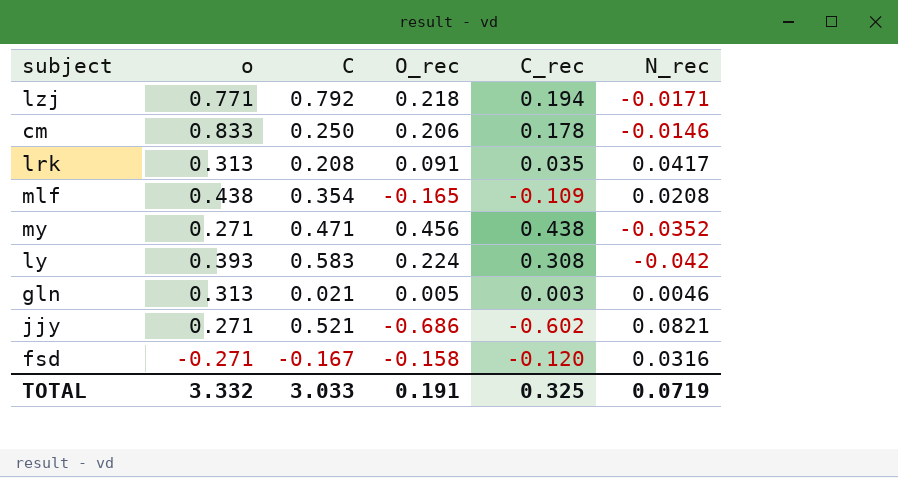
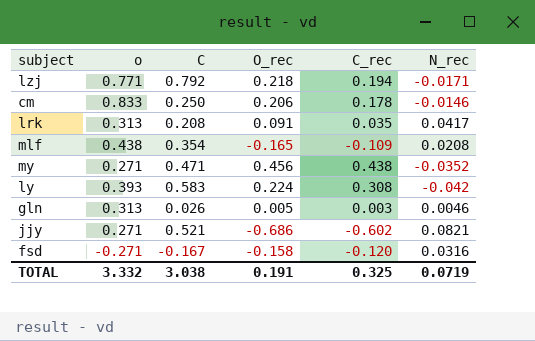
gln | C: 0.021 -> 0.026
TOTAL | C: 3.033 -> 3.038

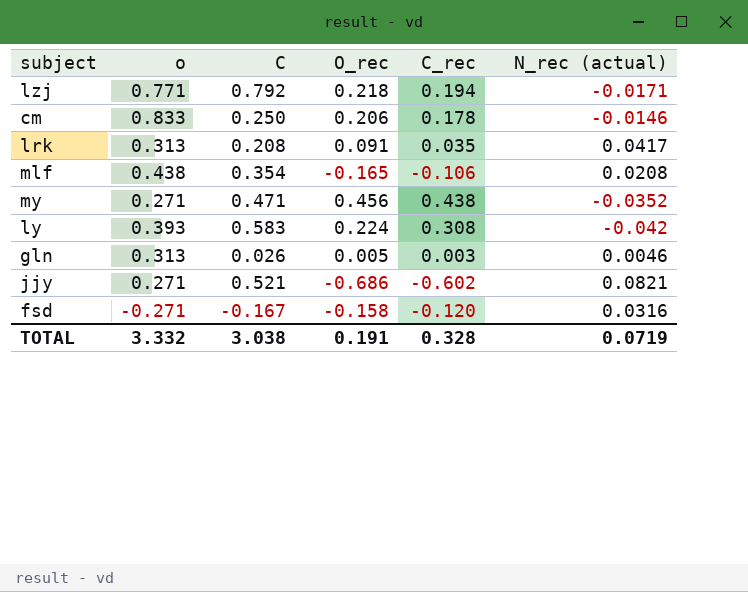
column name: N_rec -> N_rec (actual)
mlf | C_rec: -0.109 -> -0.106
TOTAL | C_rec: 0.325 -> 0.328

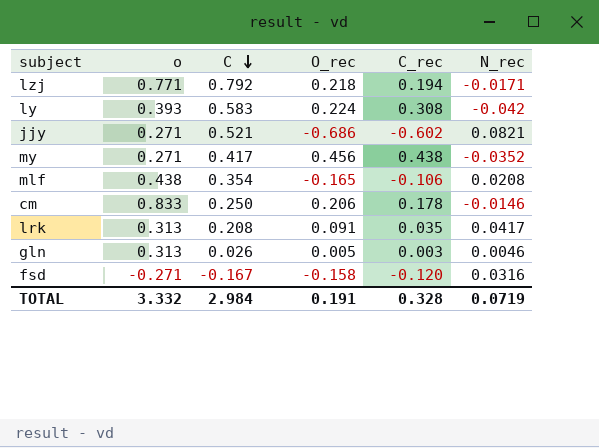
row order: none -> C descending
column name: N_rec (actual) -> N_rec
my | C: 0.471 -> 0.417
TOTAL | C: 3.038 -> 2.984

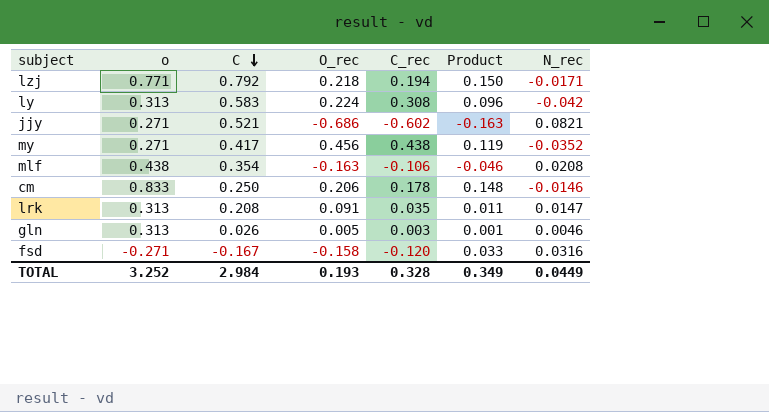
column Product | formula: none -> [o] * [C_rec]
ly | o: 0.393 -> 0.313
mlf | O_rec: -0.165 -> -0.163
lrk | N_rec: 0.0417 -> 0.0147
TOTAL | o: 3.332 -> 3.252
TOTAL | O_rec: 0.191 -> 0.193
TOTAL | N_rec: 0.0719 -> 0.0449

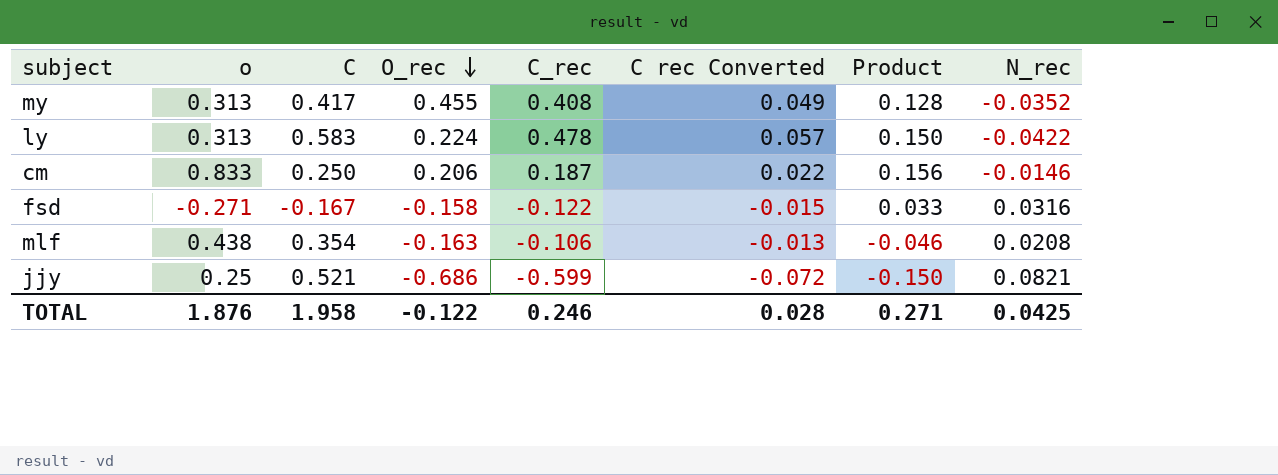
row order: C descending -> O_rec descending
column C rec Converted | formula: none -> [C_rec] * 0.12
row lzj: 0.771 | 0.792 | 0.218 | 0.194 | 0.150 | -0.0171 -> none
row lrk: 0.313 | 0.208 | 0.091 | 0.035 | 0.011 | 0.0147 -> none
row gln: 0.313 | 0.026 | 0.005 | 0.003 | 0.001 | 0.0046 -> none
my | o: 0.271 -> 0.313
my | O_rec: 0.456 -> 0.455
my | C_rec: 0.438 -> 0.408
my | Product: 0.119 -> 0.128
ly | C_rec: 0.308 -> 0.478
ly | Product: 0.096 -> 0.150
ly | N_rec: -0.042 -> -0.0422
cm | C_rec: 0.178 -> 0.187
cm | Product: 0.148 -> 0.156
fsd | C_rec: -0.120 -> -0.122
jjy | o: 0.271 -> 0.25
jjy | C_rec: -0.602 -> -0.599
jjy | Product: -0.163 -> -0.150
TOTAL | o: 3.252 -> 1.876
TOTAL | C: 2.984 -> 1.958
TOTAL | O_rec: 0.193 -> -0.122
TOTAL | C_rec: 0.328 -> 0.246
TOTAL | Product: 0.349 -> 0.271
TOTAL | N_rec: 0.0449 -> 0.0425

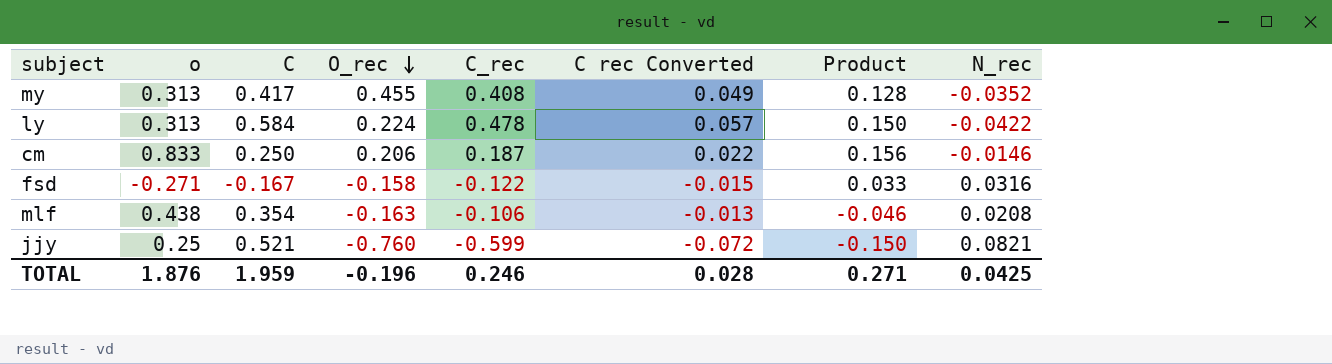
ly | C: 0.583 -> 0.584
jjy | O_rec: -0.686 -> -0.760
TOTAL | C: 1.958 -> 1.959
TOTAL | O_rec: -0.122 -> -0.196

